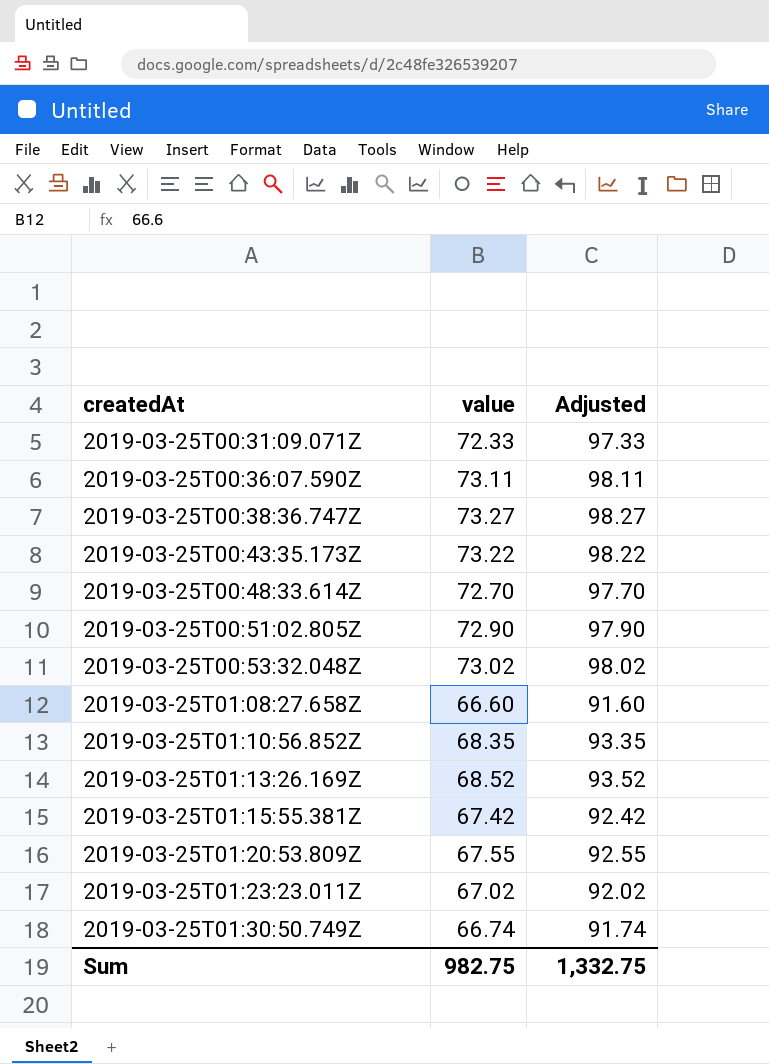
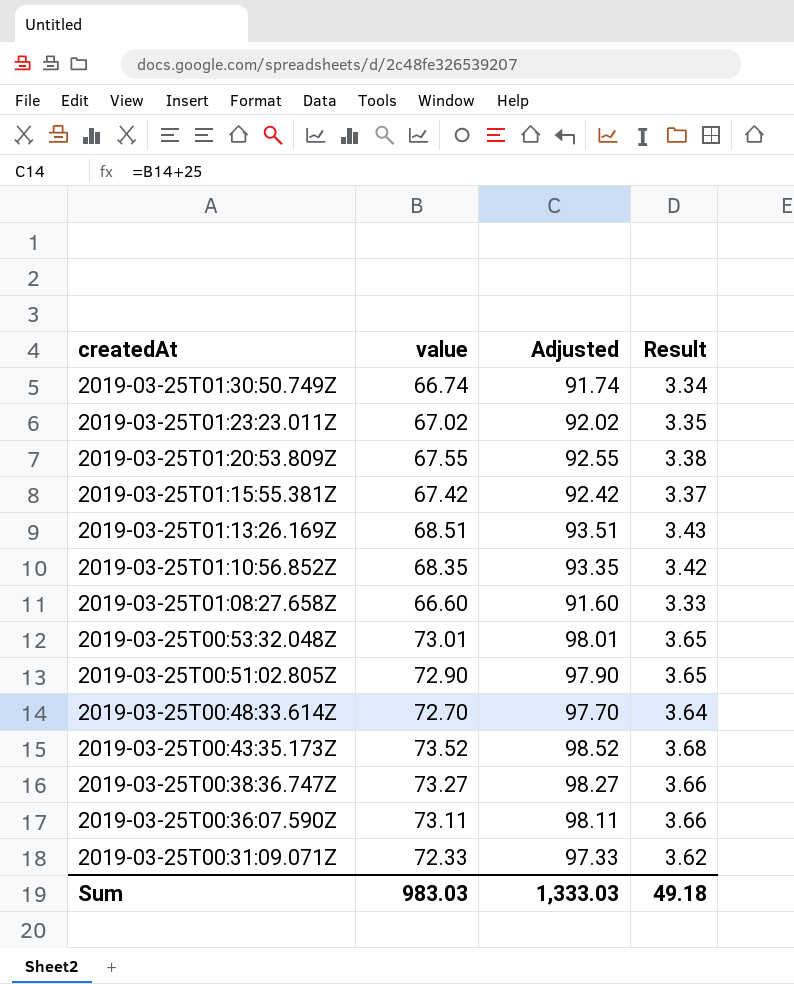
row order: createdAt ascending -> createdAt descending
column Result | formula: none -> [value] * 0.05
2019-03-25T01:13:26.169Z | value: 68.52 -> 68.51
2019-03-25T01:13:26.169Z | Adjusted: 93.52 -> 93.51
2019-03-25T00:53:32.048Z | value: 73.02 -> 73.01
2019-03-25T00:53:32.048Z | Adjusted: 98.02 -> 98.01
2019-03-25T00:43:35.173Z | value: 73.22 -> 73.52
2019-03-25T00:43:35.173Z | Adjusted: 98.22 -> 98.52
Sum | value: 982.75 -> 983.03
Sum | Adjusted: 1,332.75 -> 1,333.03

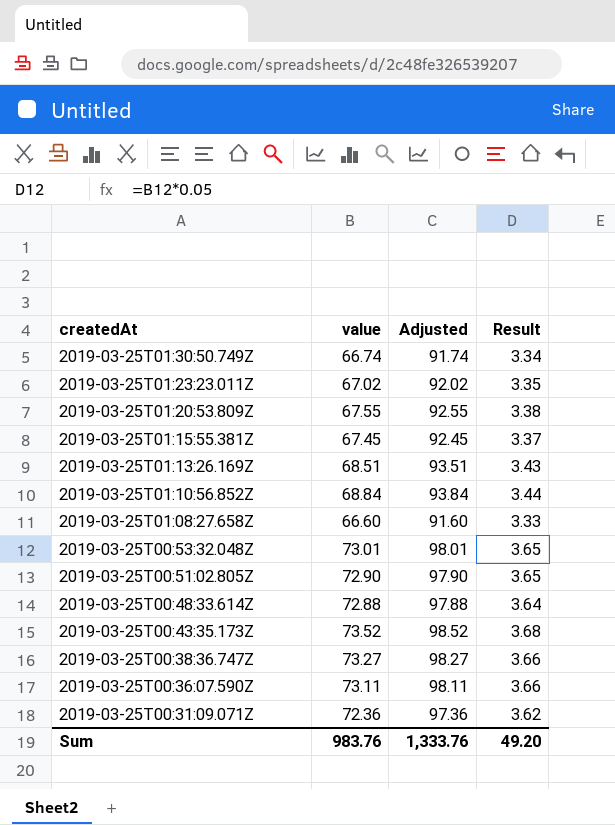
2019-03-25T01:15:55.381Z | value: 67.42 -> 67.45
2019-03-25T01:15:55.381Z | Adjusted: 92.42 -> 92.45
2019-03-25T01:10:56.852Z | value: 68.35 -> 68.84
2019-03-25T01:10:56.852Z | Adjusted: 93.35 -> 93.84
2019-03-25T01:10:56.852Z | Result: 3.42 -> 3.44
2019-03-25T00:48:33.614Z | value: 72.70 -> 72.88
2019-03-25T00:48:33.614Z | Adjusted: 97.70 -> 97.88
2019-03-25T00:31:09.071Z | value: 72.33 -> 72.36
2019-03-25T00:31:09.071Z | Adjusted: 97.33 -> 97.36
Sum | value: 983.03 -> 983.76
Sum | Adjusted: 1,333.03 -> 1,333.76
Sum | Result: 49.18 -> 49.20

